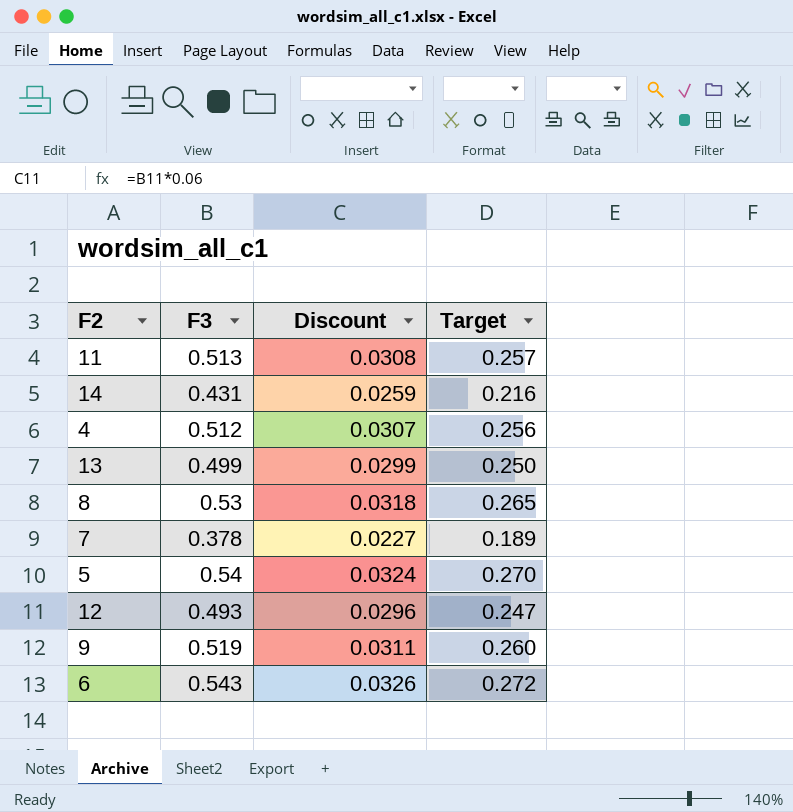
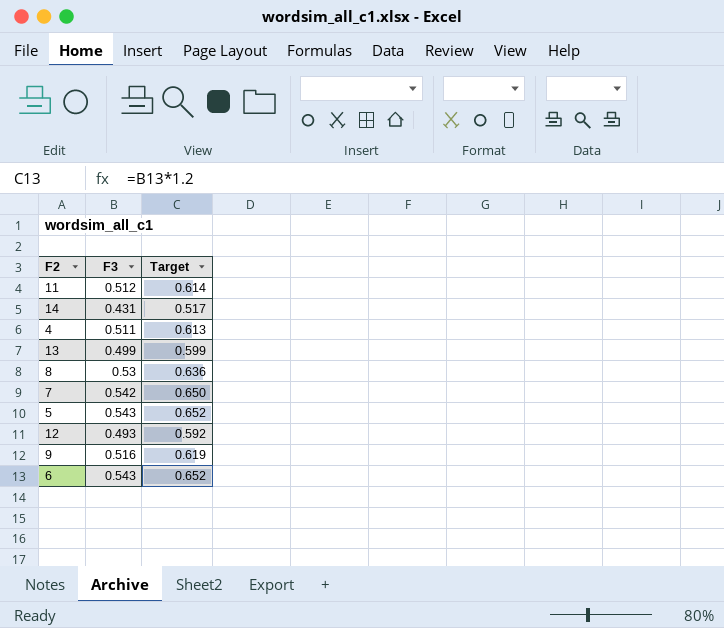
column Discount | formula: [F3] * 0.06 -> none
column Target | formula: [F3] * 0.5 -> [F3] * 1.2
11 | F3: 0.513 -> 0.512
4 | F3: 0.512 -> 0.511
7 | F3: 0.378 -> 0.542
5 | F3: 0.54 -> 0.543
9 | F3: 0.519 -> 0.516

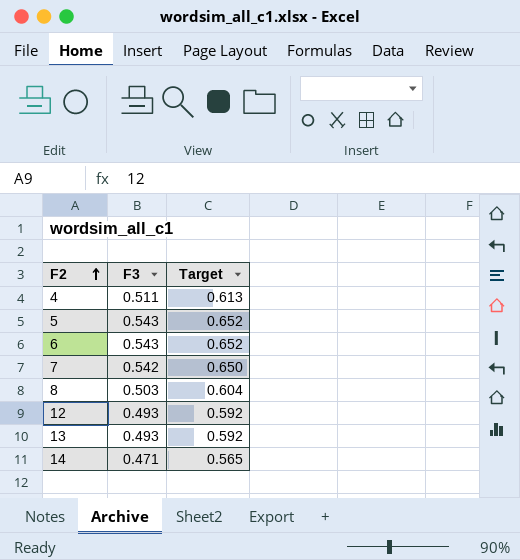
row order: none -> F2 ascending
row 11: 0.512 | 0.614 -> none
row 9: 0.516 | 0.619 -> none
8 | F3: 0.53 -> 0.503
8 | Target: 0.636 -> 0.604
13 | F3: 0.499 -> 0.493
13 | Target: 0.599 -> 0.592
14 | F3: 0.431 -> 0.471
14 | Target: 0.517 -> 0.565

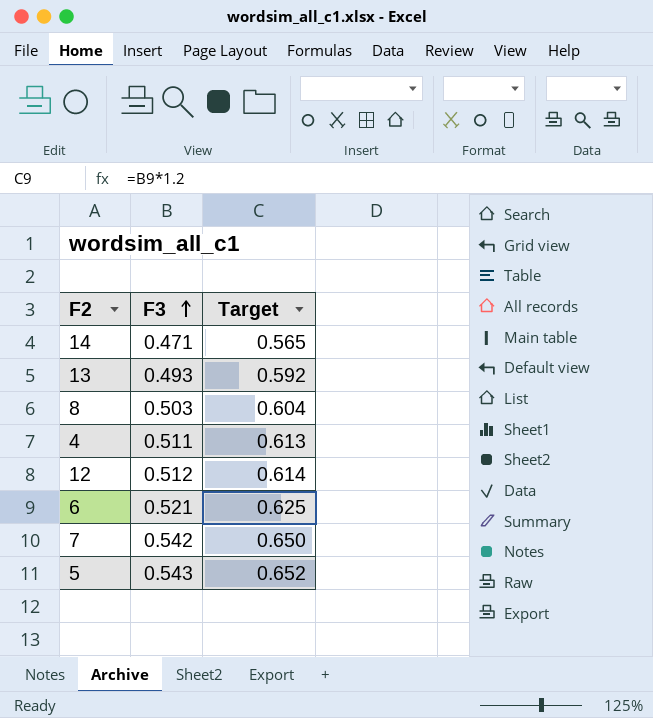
row order: F2 ascending -> F3 ascending
12 | F3: 0.493 -> 0.512
12 | Target: 0.592 -> 0.614
6 | F3: 0.543 -> 0.521
6 | Target: 0.652 -> 0.625

